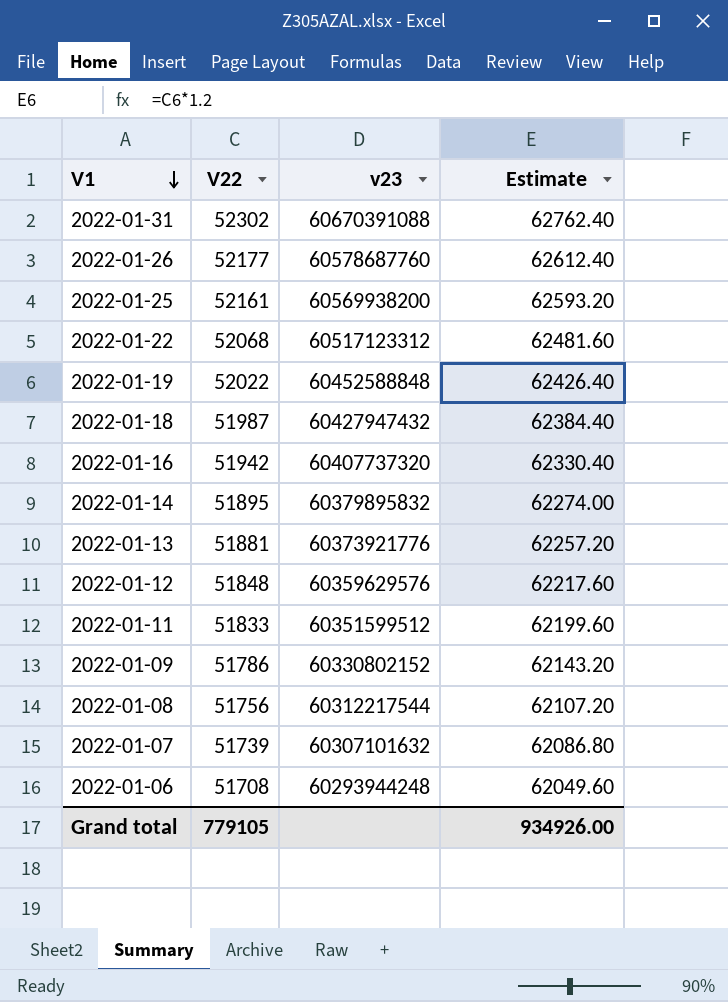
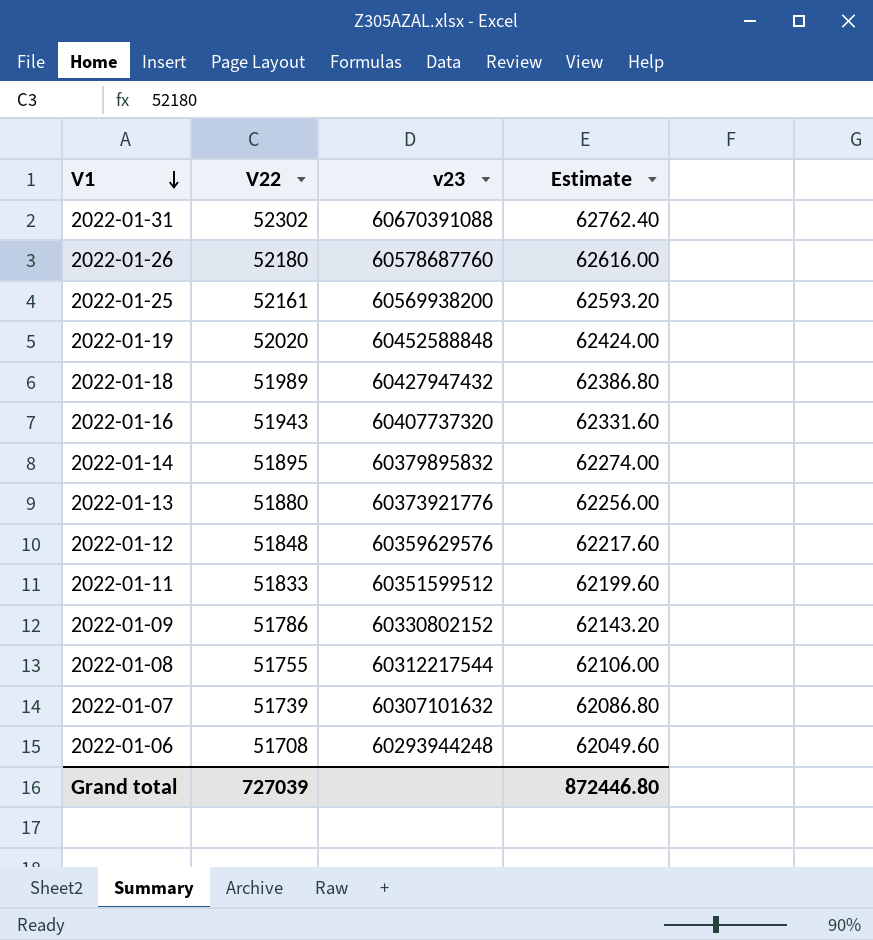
row 2022-01-22: 52068 | 60517123312 | 62481.60 -> none
2022-01-26 | V22: 52177 -> 52180
2022-01-26 | Estimate: 62612.40 -> 62616.00
2022-01-19 | V22: 52022 -> 52020
2022-01-19 | Estimate: 62426.40 -> 62424.00
2022-01-18 | V22: 51987 -> 51989
2022-01-18 | Estimate: 62384.40 -> 62386.80
2022-01-16 | V22: 51942 -> 51943
2022-01-16 | Estimate: 62330.40 -> 62331.60
2022-01-13 | V22: 51881 -> 51880
2022-01-13 | Estimate: 62257.20 -> 62256.00
2022-01-08 | V22: 51756 -> 51755
2022-01-08 | Estimate: 62107.20 -> 62106.00
Grand total | V22: 779105 -> 727039
Grand total | Estimate: 934926.00 -> 872446.80

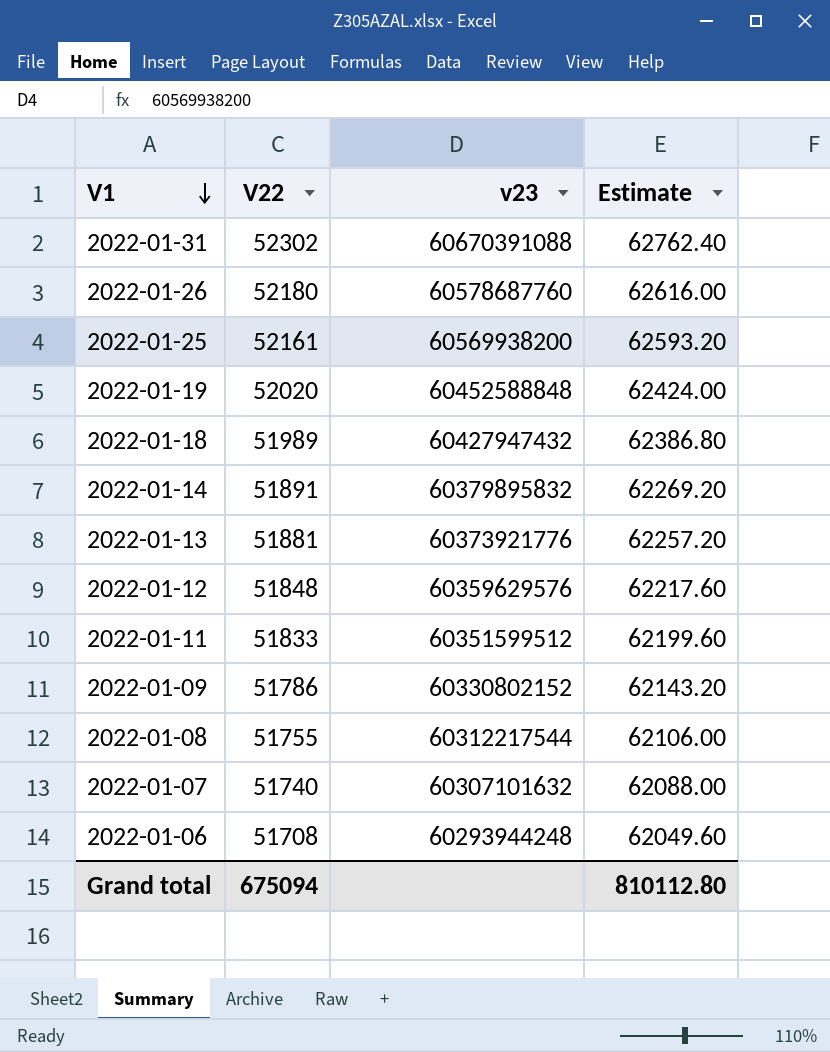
row 2022-01-16: 51943 | 60407737320 | 62331.60 -> none
2022-01-14 | V22: 51895 -> 51891
2022-01-14 | Estimate: 62274.00 -> 62269.20
2022-01-13 | V22: 51880 -> 51881
2022-01-13 | Estimate: 62256.00 -> 62257.20
2022-01-07 | V22: 51739 -> 51740
2022-01-07 | Estimate: 62086.80 -> 62088.00
Grand total | V22: 727039 -> 675094
Grand total | Estimate: 872446.80 -> 810112.80

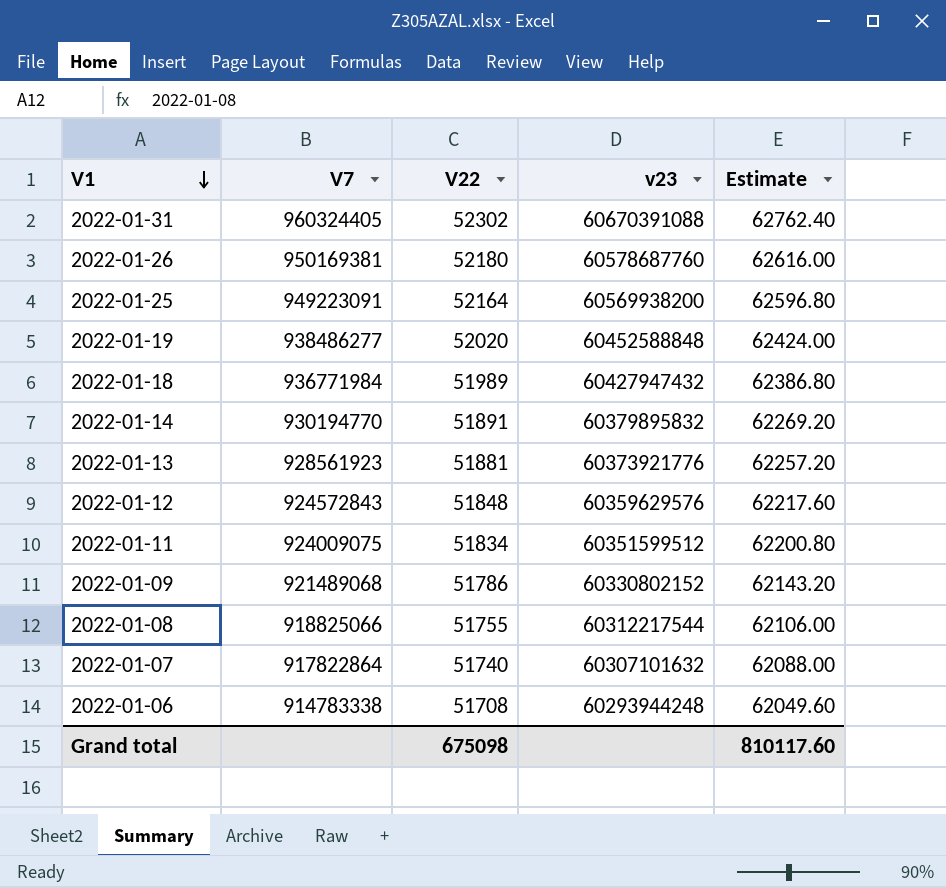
column V7 | position: none -> 2
2022-01-25 | V22: 52161 -> 52164
2022-01-25 | Estimate: 62593.20 -> 62596.80
2022-01-11 | V22: 51833 -> 51834
2022-01-11 | Estimate: 62199.60 -> 62200.80
Grand total | V22: 675094 -> 675098
Grand total | Estimate: 810112.80 -> 810117.60

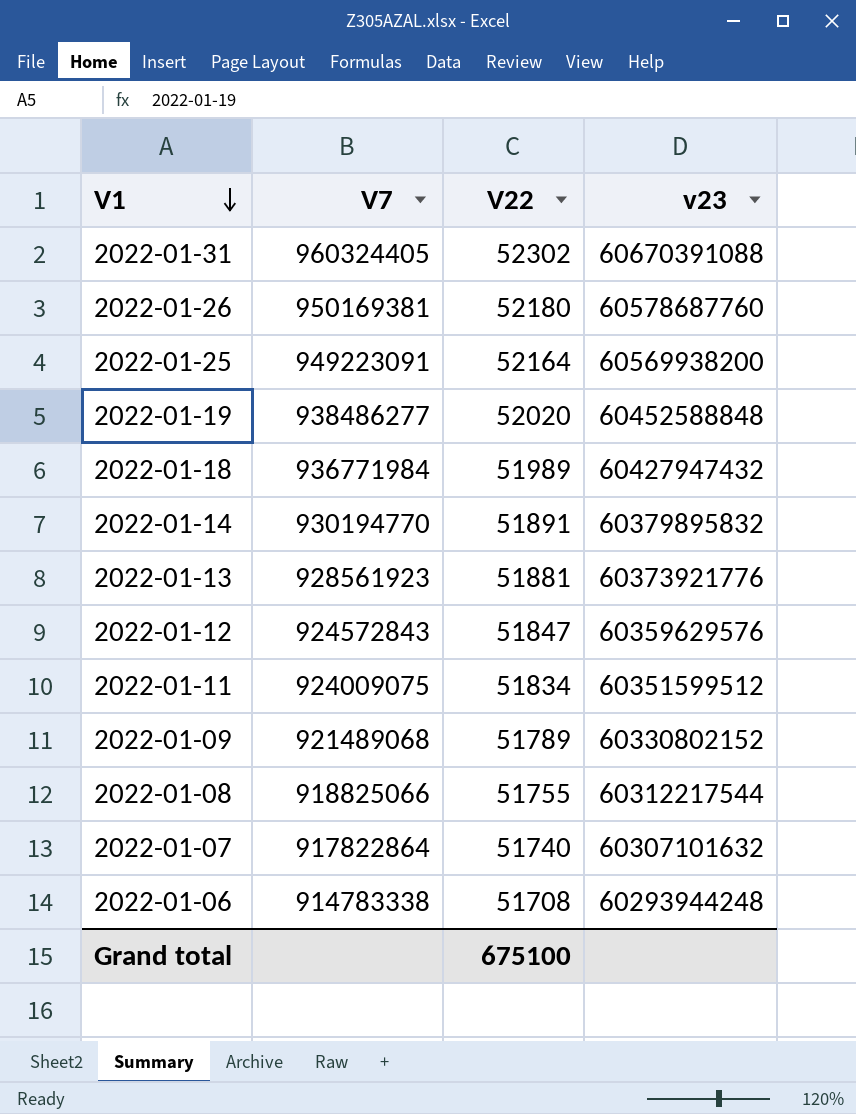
column Estimate | formula: [V22] * 1.2 -> none
2022-01-12 | V22: 51848 -> 51847
2022-01-09 | V22: 51786 -> 51789
Grand total | V22: 675098 -> 675100

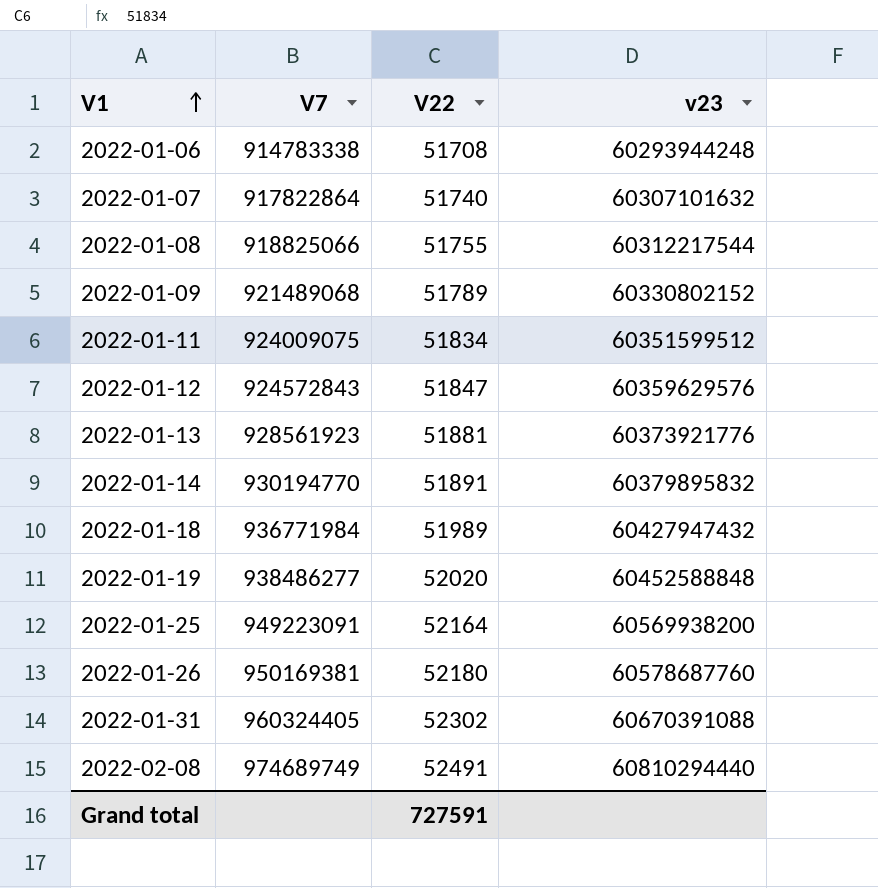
row order: V1 descending -> V1 ascending
row 2022-02-08: none -> 974689749 | 52491 | 60810294440
Grand total | V22: 675100 -> 727591

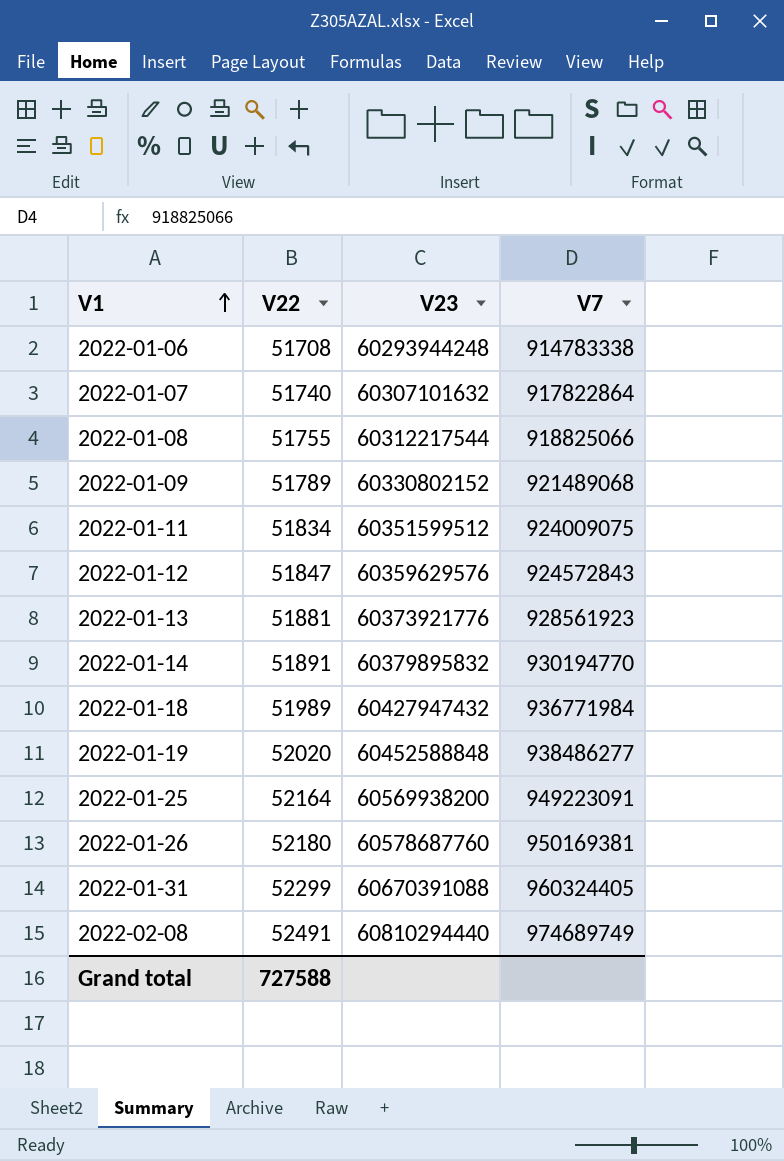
column name: v23 -> V23
column V7 | position: 2 -> 4
2022-01-31 | V22: 52302 -> 52299
Grand total | V22: 727591 -> 727588

